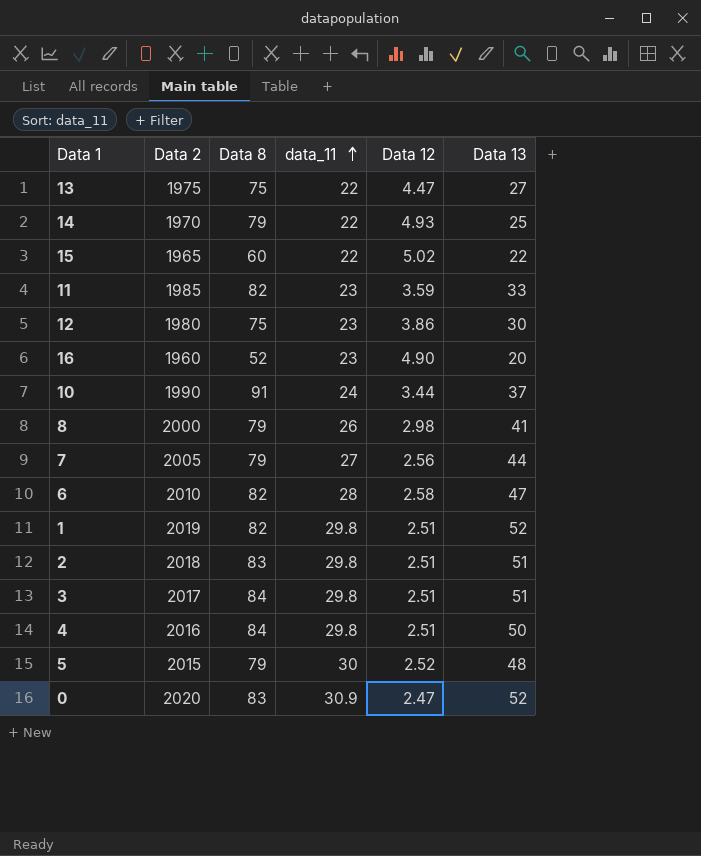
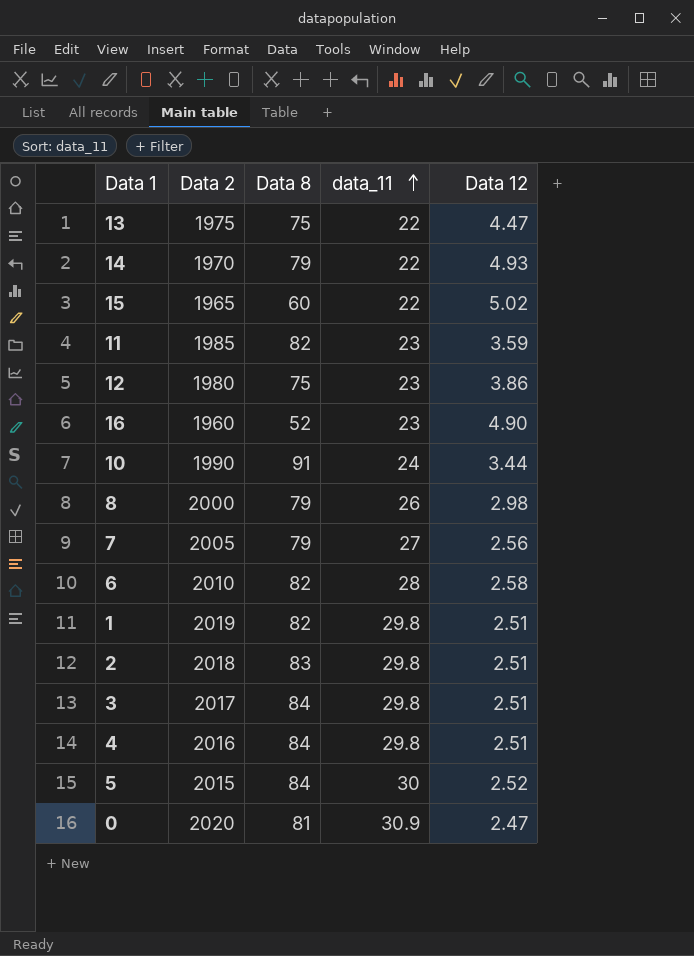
column Data 13 | position: 6 -> none
5 | Data 8: 79 -> 84
0 | Data 8: 83 -> 81

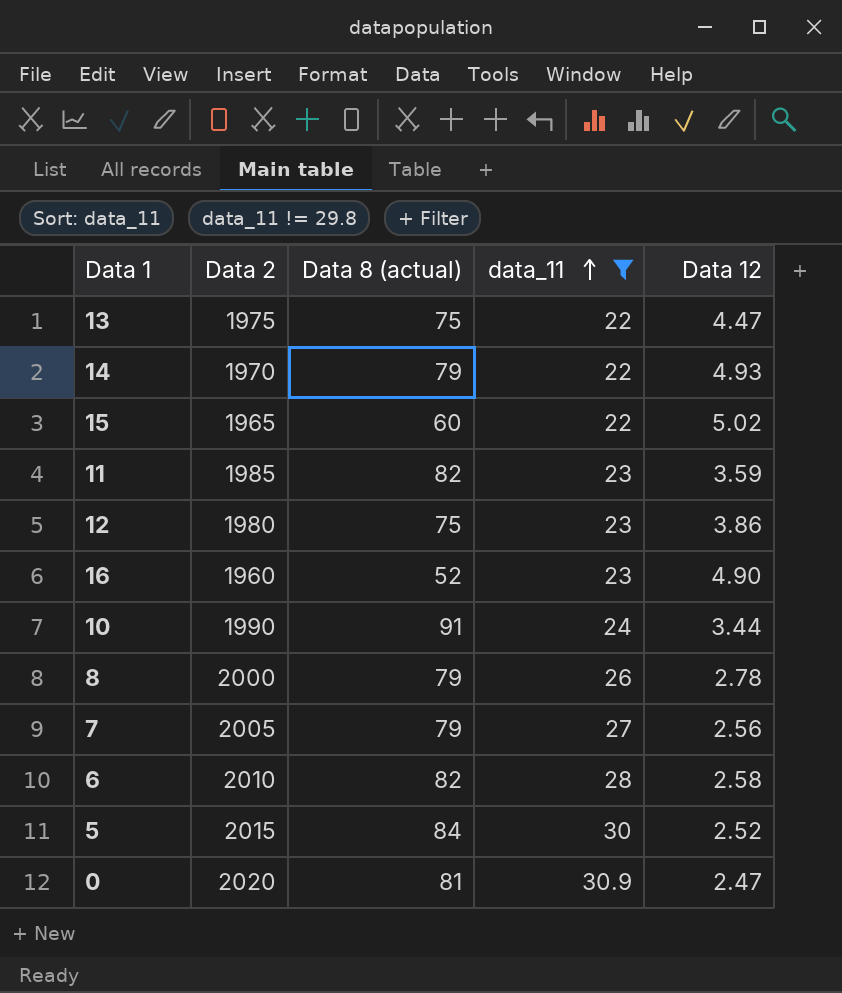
filter: none -> data_11 != 29.8
column name: Data 8 -> Data 8 (actual)
8 | Data 12: 2.98 -> 2.78

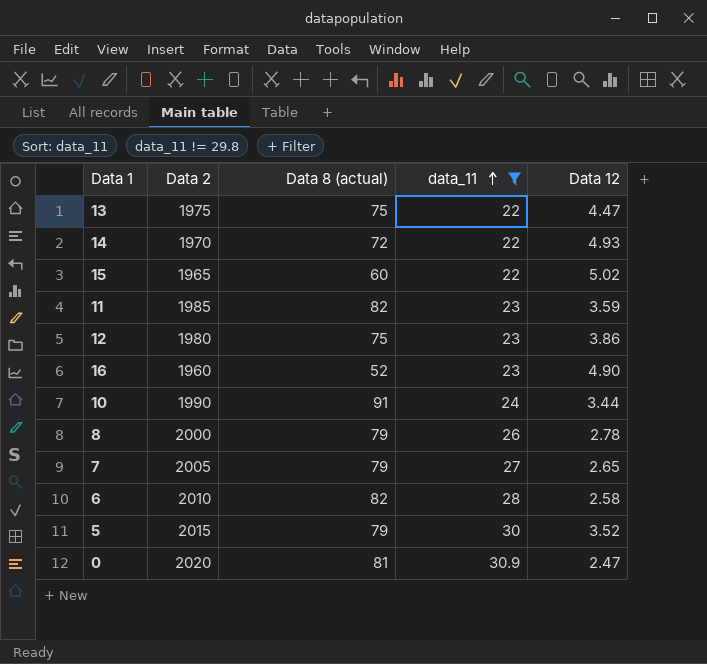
14 | Data 8 (actual): 79 -> 72
7 | Data 12: 2.56 -> 2.65
5 | Data 8 (actual): 84 -> 79
5 | Data 12: 2.52 -> 3.52

